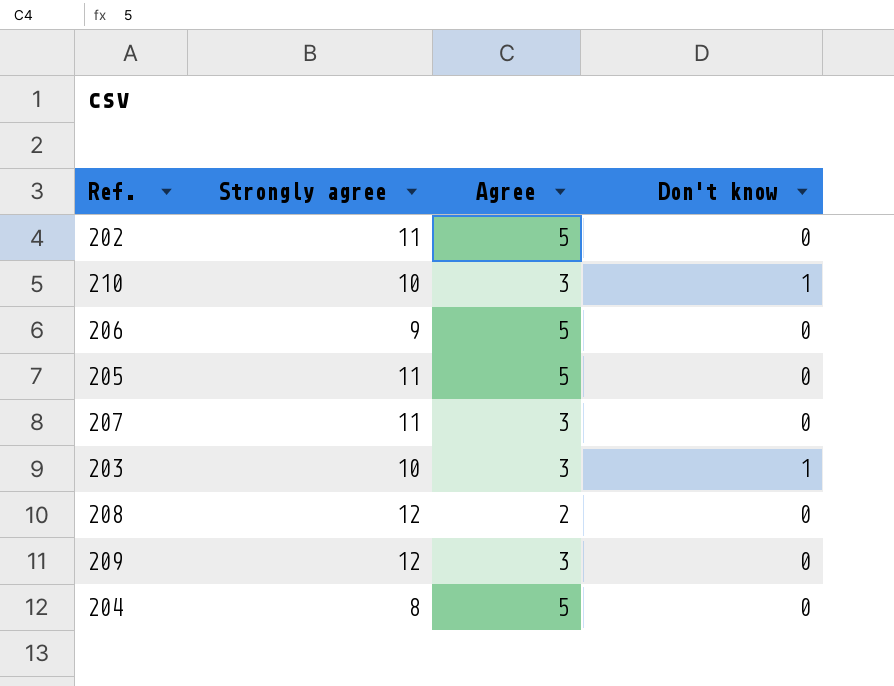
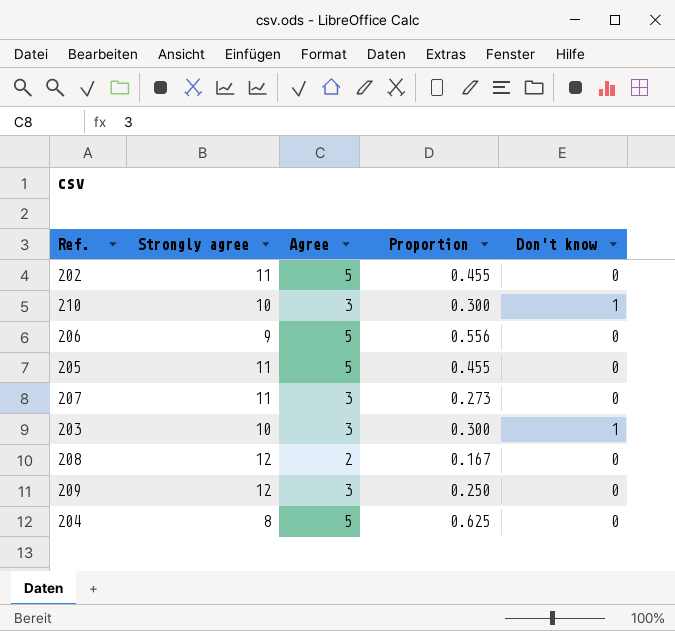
column Proportion | formula: none -> [Agree] / [Strongly agree]

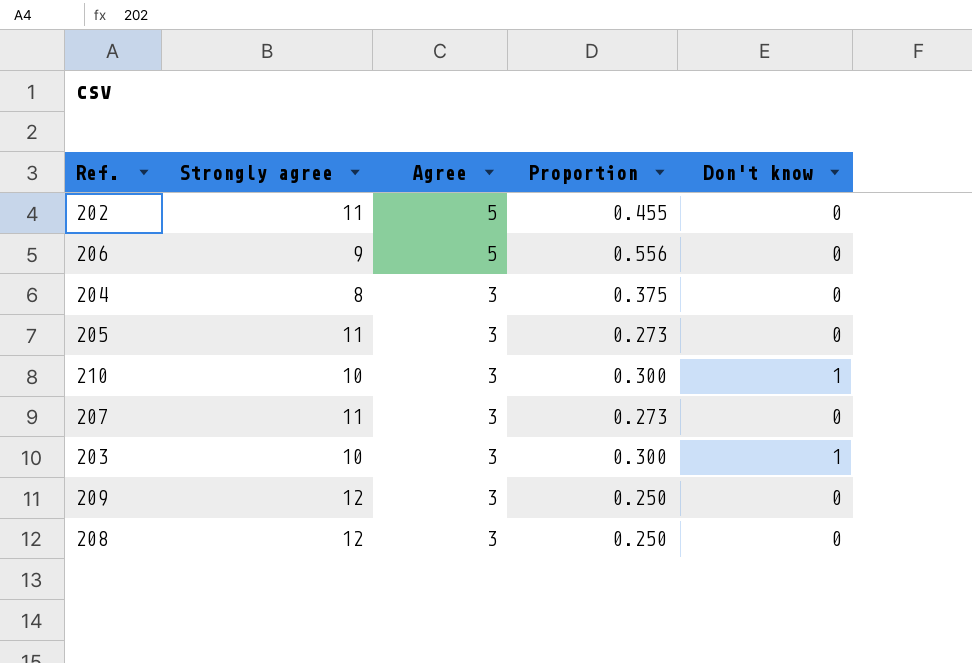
row order: none -> Agree descending
204 | Agree: 5 -> 3
204 | Proportion: 0.625 -> 0.375
205 | Agree: 5 -> 3
205 | Proportion: 0.455 -> 0.273
208 | Agree: 2 -> 3
208 | Proportion: 0.167 -> 0.250

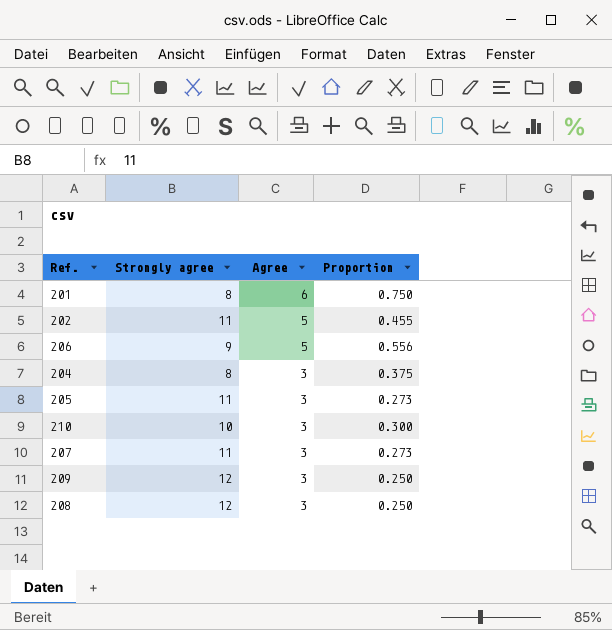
column Don't know | position: 5 -> none
row 203: 10 | 3 | 0.300 | 1 -> none
row 201: none -> 8 | 6 | 0.750

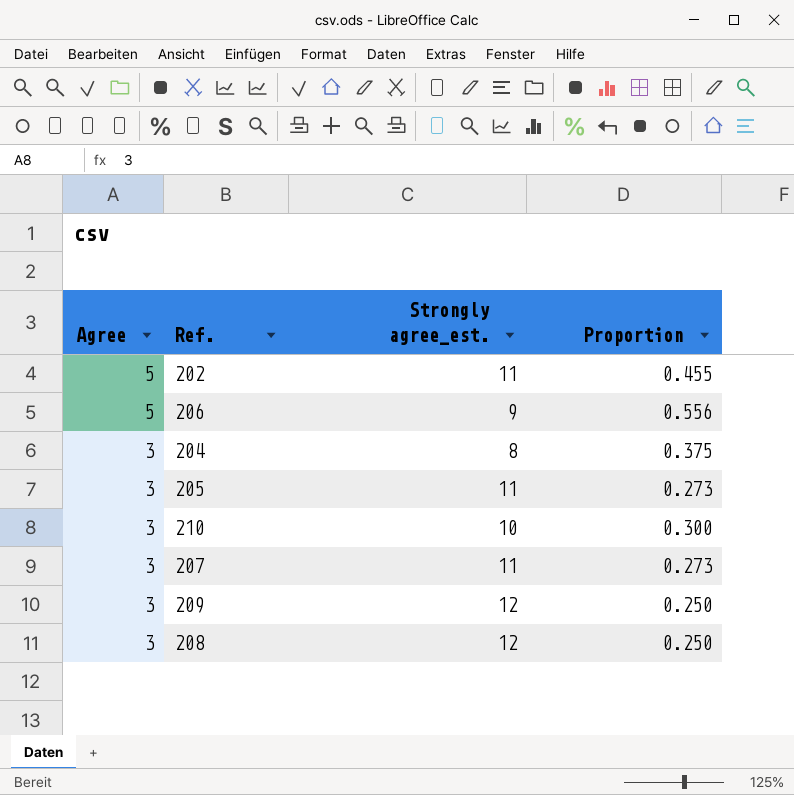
column Agree | position: 3 -> 1
column name: Strongly agree -> Strongly agree_est.
row 201: 8 | 6 | 0.750 -> none

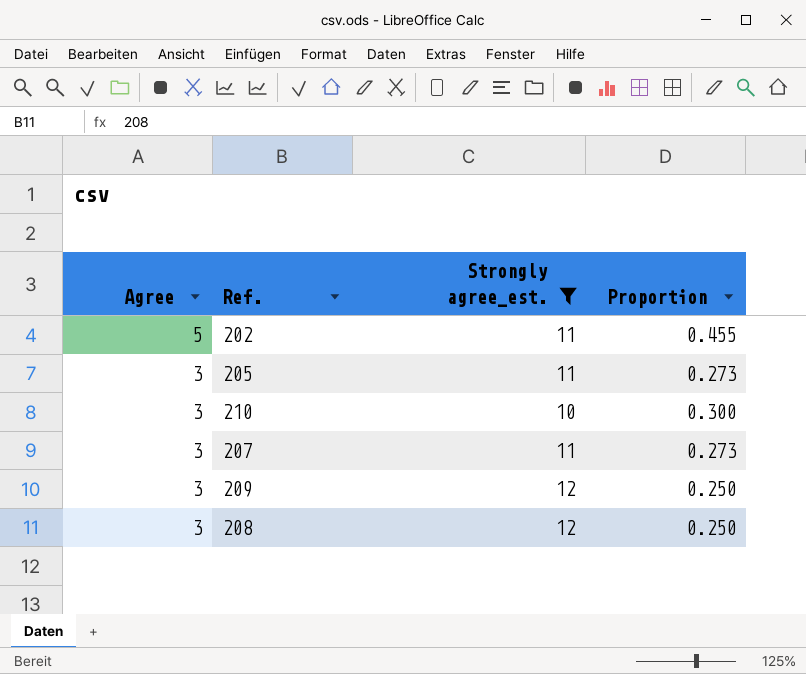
filter: none -> Strongly agree_est. >= 10

